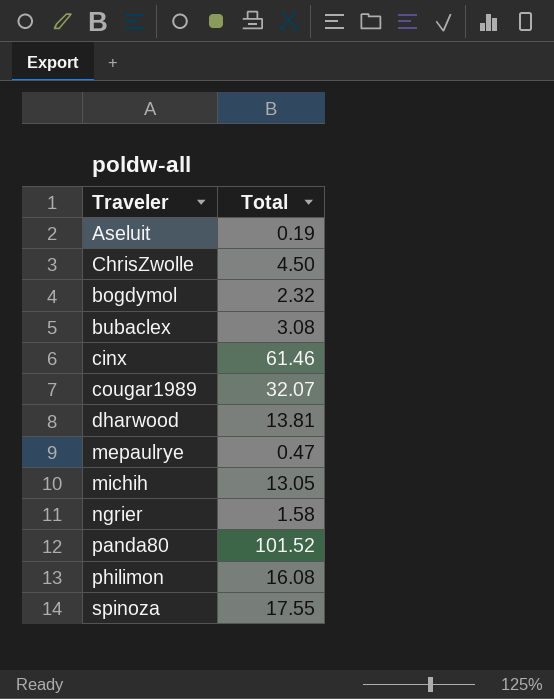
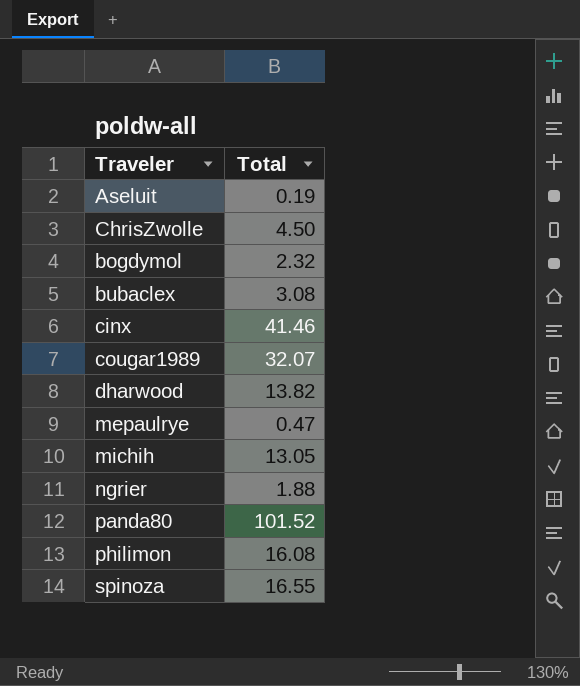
cinx | Total: 61.46 -> 41.46
dharwood | Total: 13.81 -> 13.82
ngrier | Total: 1.58 -> 1.88
spinoza | Total: 17.55 -> 16.55

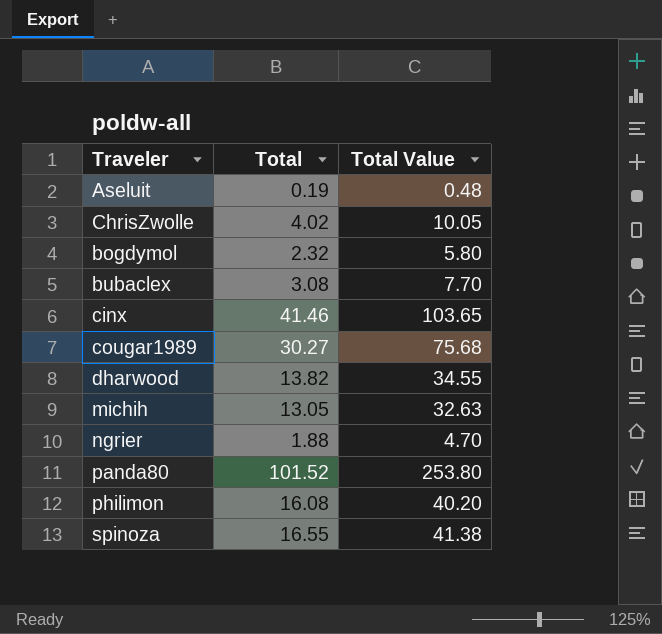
column Total Value | formula: none -> [Total] * 2.5
row mepaulrye: 0.47 -> none
ChrisZwolle | Total: 4.50 -> 4.02
cougar1989 | Total: 32.07 -> 30.27

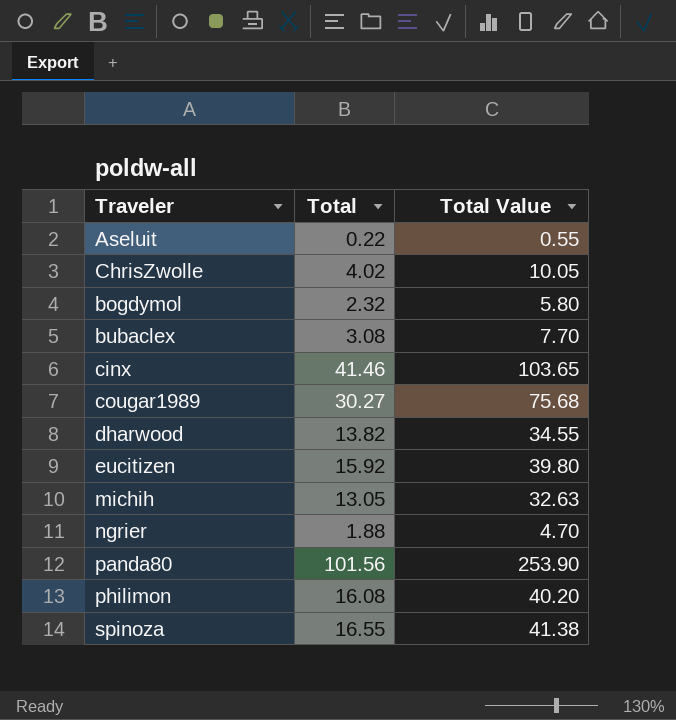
Aseluit | Total: 0.19 -> 0.22
Aseluit | Total Value: 0.48 -> 0.55
row eucitizen: none -> 15.92 | 39.80
panda80 | Total: 101.52 -> 101.56
panda80 | Total Value: 253.80 -> 253.90

